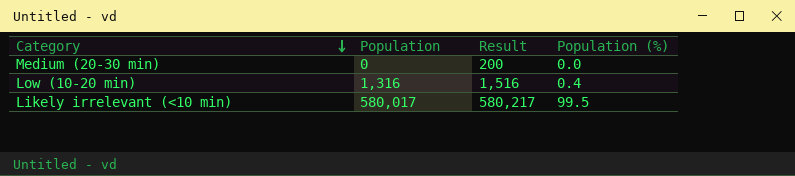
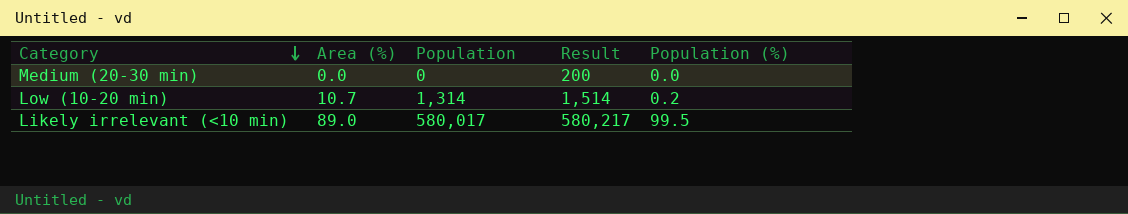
column Area (%) | position: none -> 2
Low (10-20 min) | Population: 1,316 -> 1,314
Low (10-20 min) | Result: 1,516 -> 1,514
Low (10-20 min) | Population (%): 0.4 -> 0.2

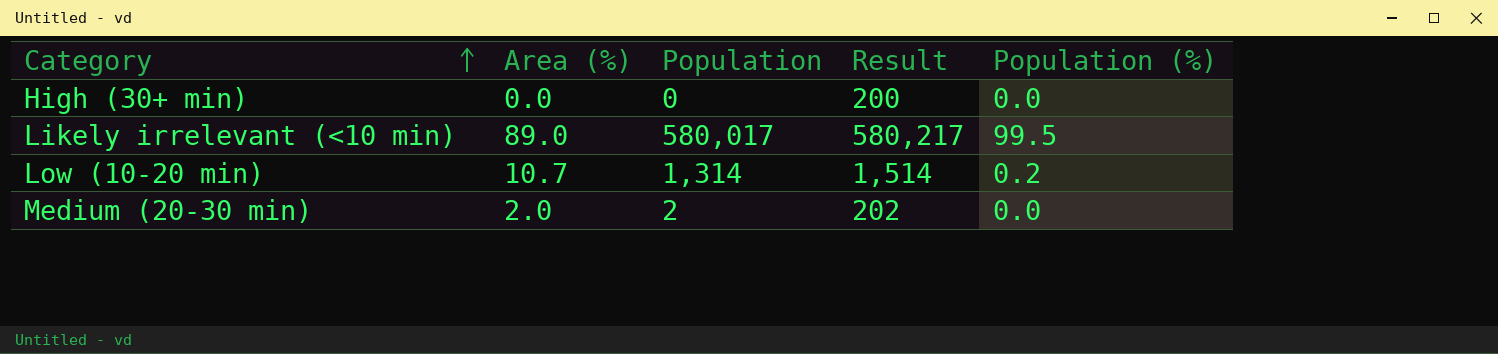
row order: Category descending -> Category ascending
row High (30+ min): none -> 0.0 | 0 | 200 | 0.0
Medium (20-30 min) | Area (%): 0.0 -> 2.0
Medium (20-30 min) | Population: 0 -> 2
Medium (20-30 min) | Result: 200 -> 202

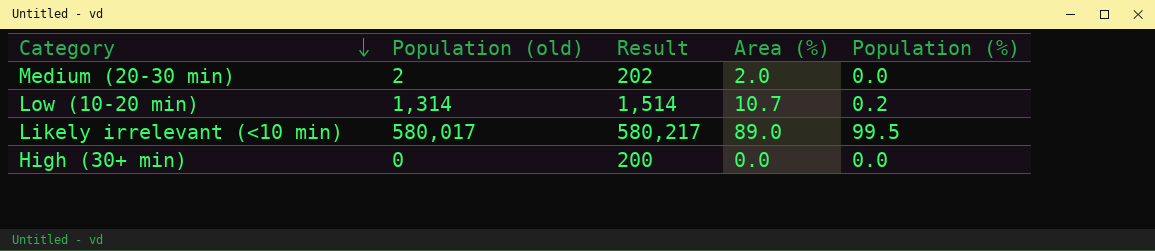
row order: Category ascending -> Category descending
column name: Population -> Population (old)
column Area (%) | position: 2 -> 4

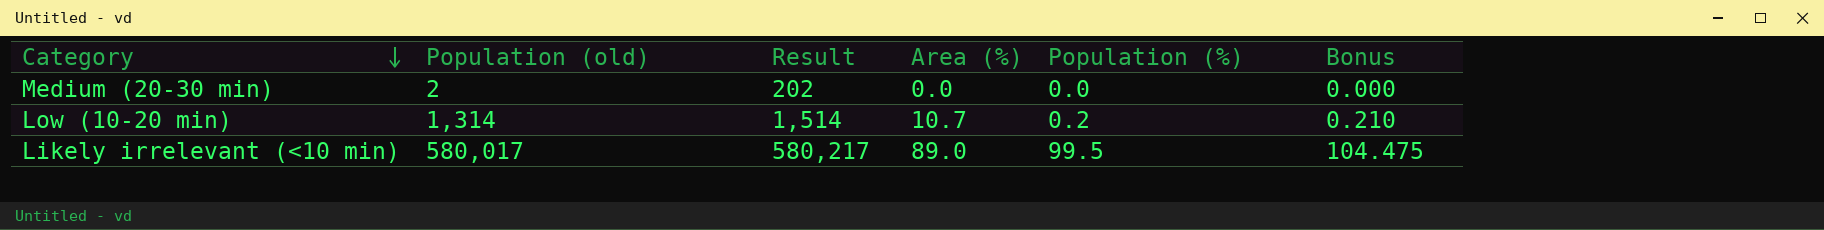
column Bonus | formula: none -> [Population (%)] * 1.05
row High (30+ min): 0 | 200 | 0.0 | 0.0 -> none
Medium (20-30 min) | Area (%): 2.0 -> 0.0

